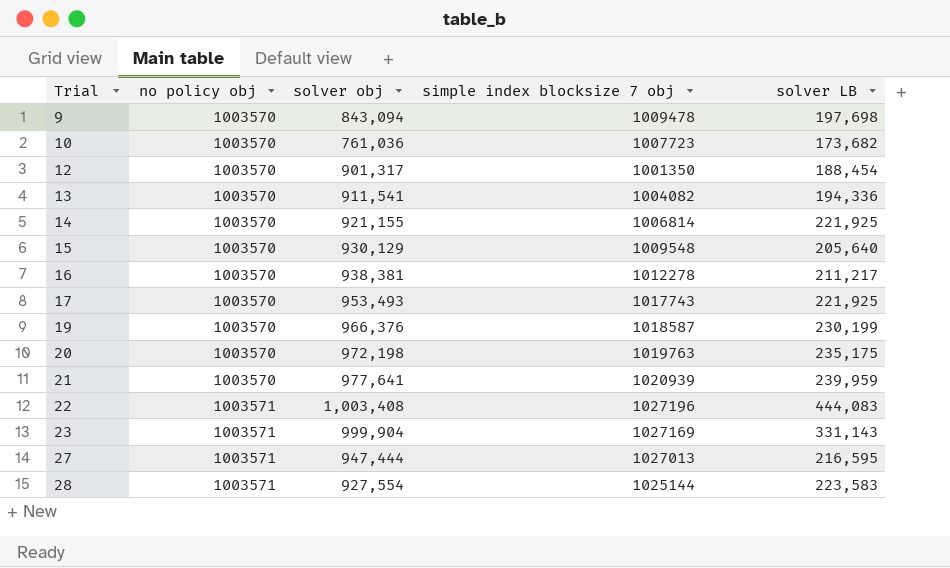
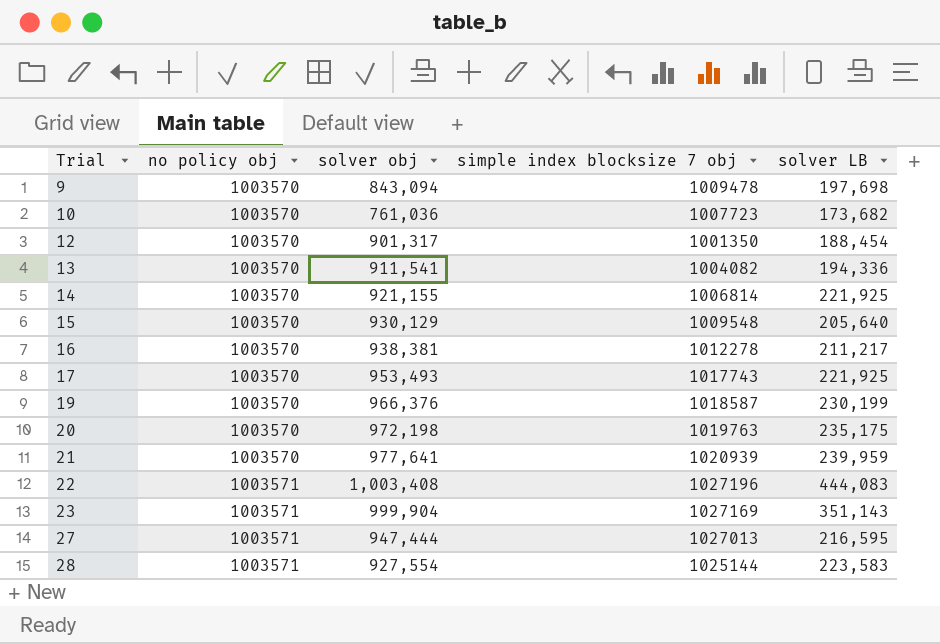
23 | solver LB: 331,143 -> 351,143

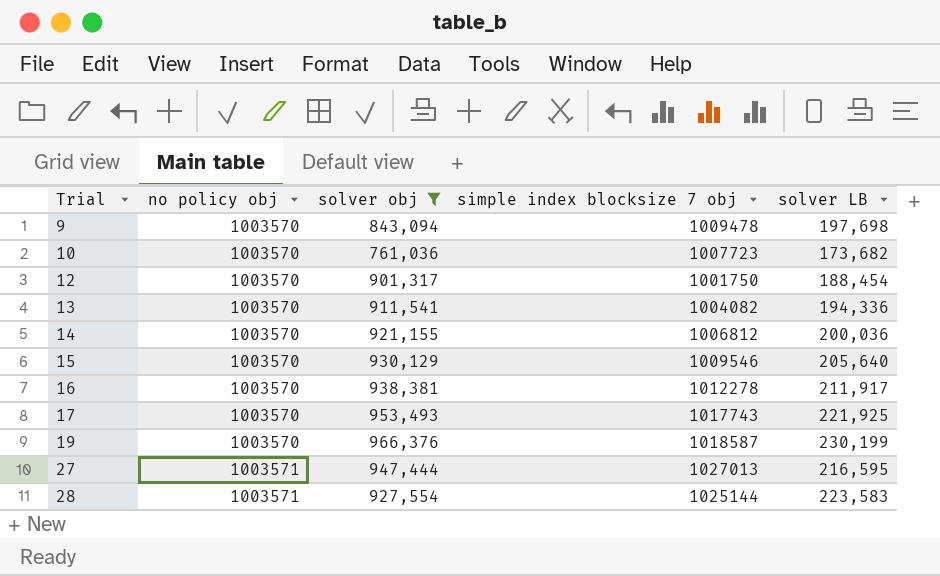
filter: none -> solver obj <= 966,376
12 | simple index blocksize 7 obj: 1001350 -> 1001750
14 | simple index blocksize 7 obj: 1006814 -> 1006812
14 | solver LB: 221,925 -> 200,036
15 | simple index blocksize 7 obj: 1009548 -> 1009546
16 | solver LB: 211,217 -> 211,917

